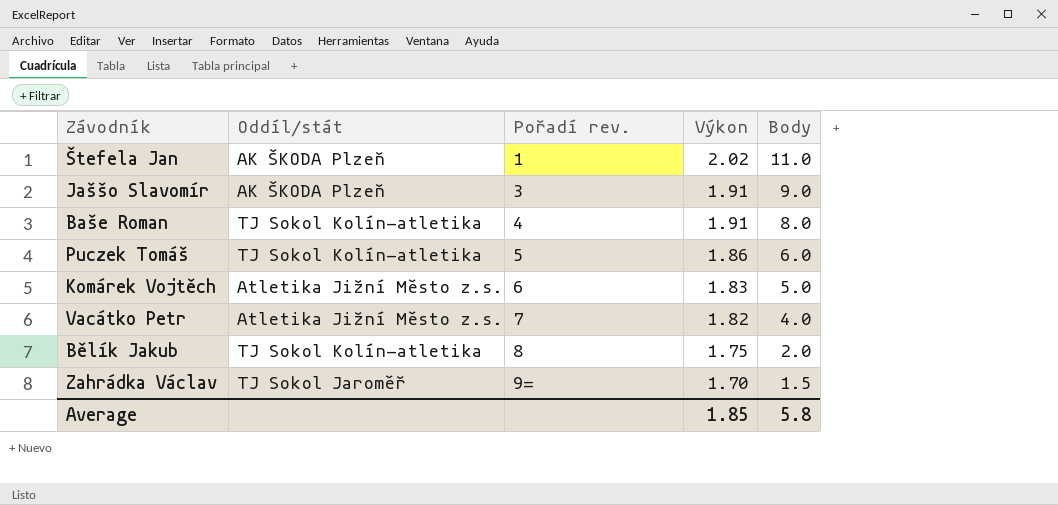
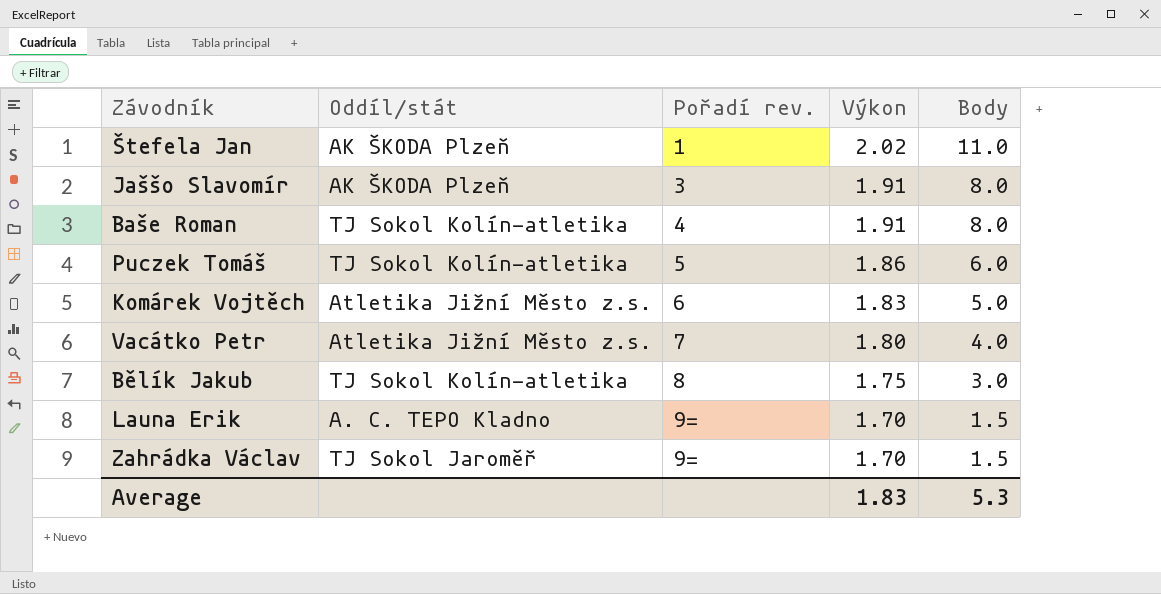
Jaššo Slavomír | Body: 9.0 -> 8.0
Vacátko Petr | Výkon: 1.82 -> 1.80
Bělík Jakub | Body: 2.0 -> 3.0
row Launa Erik: none -> A. C. TEPO Kladno | 9= | 1.70 | 1.5
Average | Výkon: 1.85 -> 1.83
Average | Body: 5.8 -> 5.3

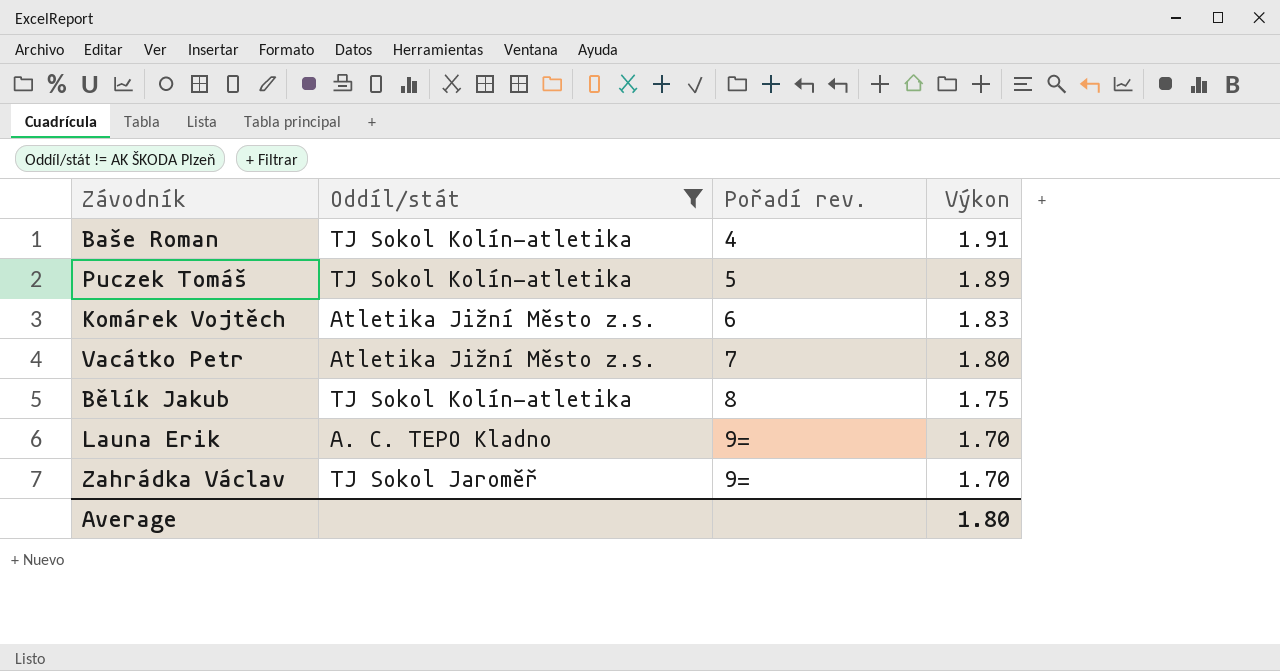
filter: none -> Oddíl/stát != AK ŠKODA Plzeň
column Body | position: 5 -> none
Puczek Tomáš | Výkon: 1.86 -> 1.89
Average | Výkon: 1.83 -> 1.80

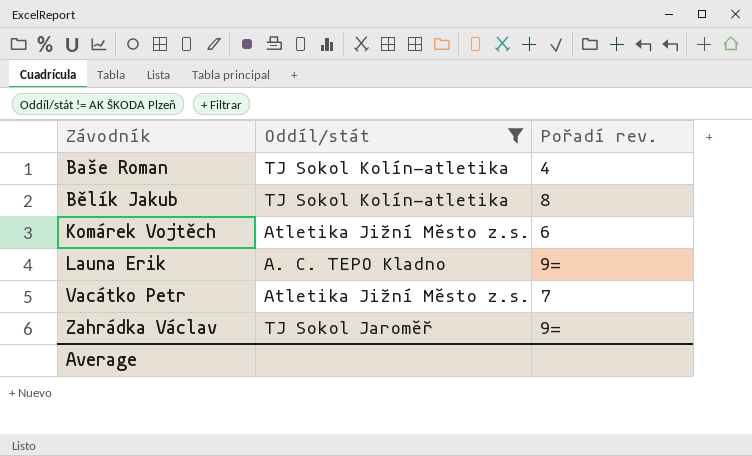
row order: Pořadí rev. ascending -> Závodník ascending
column Výkon | position: 4 -> none
row Puczek Tomáš: TJ Sokol Kolín-atletika | 5 | 1.89 -> none

